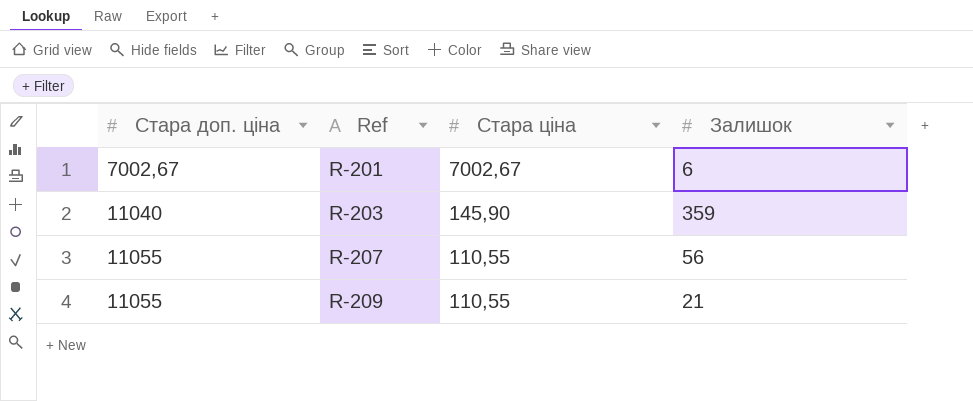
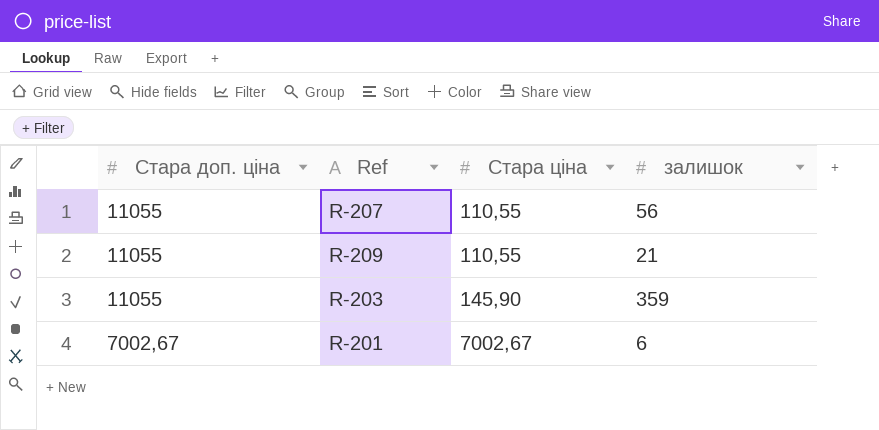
row order: Стара доп. ціна ascending -> Стара доп. ціна descending
column name: Залишок -> залишок
R-203 | Стара доп. ціна: 11040 -> 11055

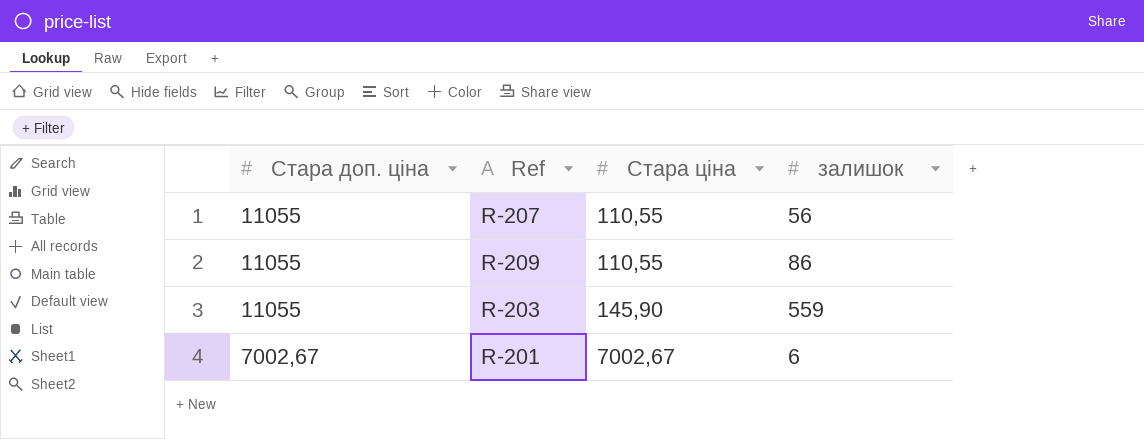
R-209 | залишок: 21 -> 86
R-203 | залишок: 359 -> 559

